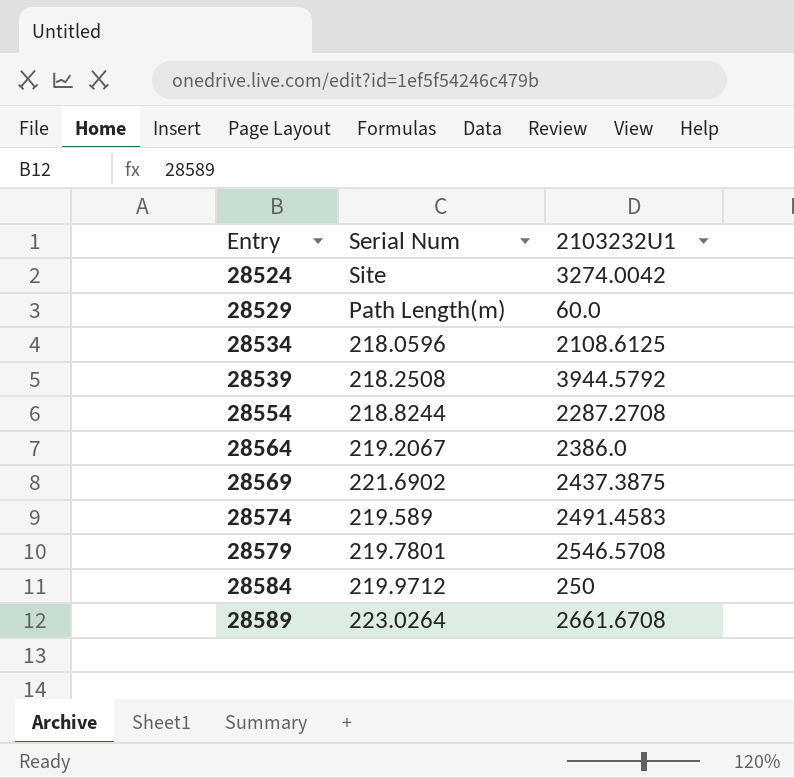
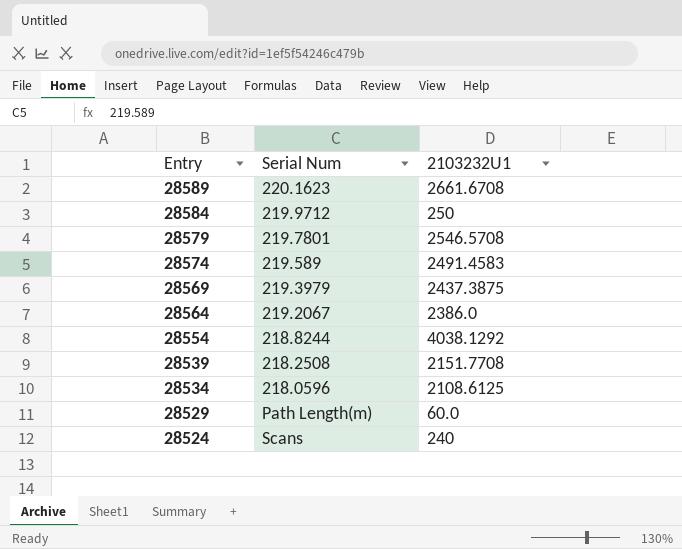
row order: Entry ascending -> Entry descending
28589 | Serial Num: 223.0264 -> 220.1623
28569 | Serial Num: 221.6902 -> 219.3979
28554 | 2103232U1: 2287.2708 -> 4038.1292
28539 | 2103232U1: 3944.5792 -> 2151.7708
28524 | Serial Num: Site -> Scans
28524 | 2103232U1: 3274.0042 -> 240

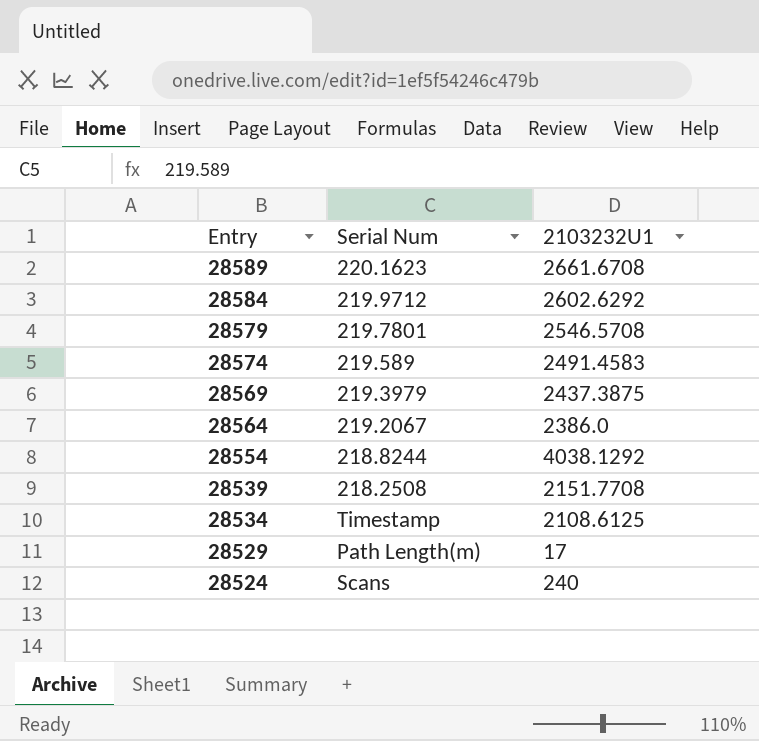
28584 | 2103232U1: 250 -> 2602.6292
28534 | Serial Num: 218.0596 -> Timestamp
28529 | 2103232U1: 60.0 -> 17

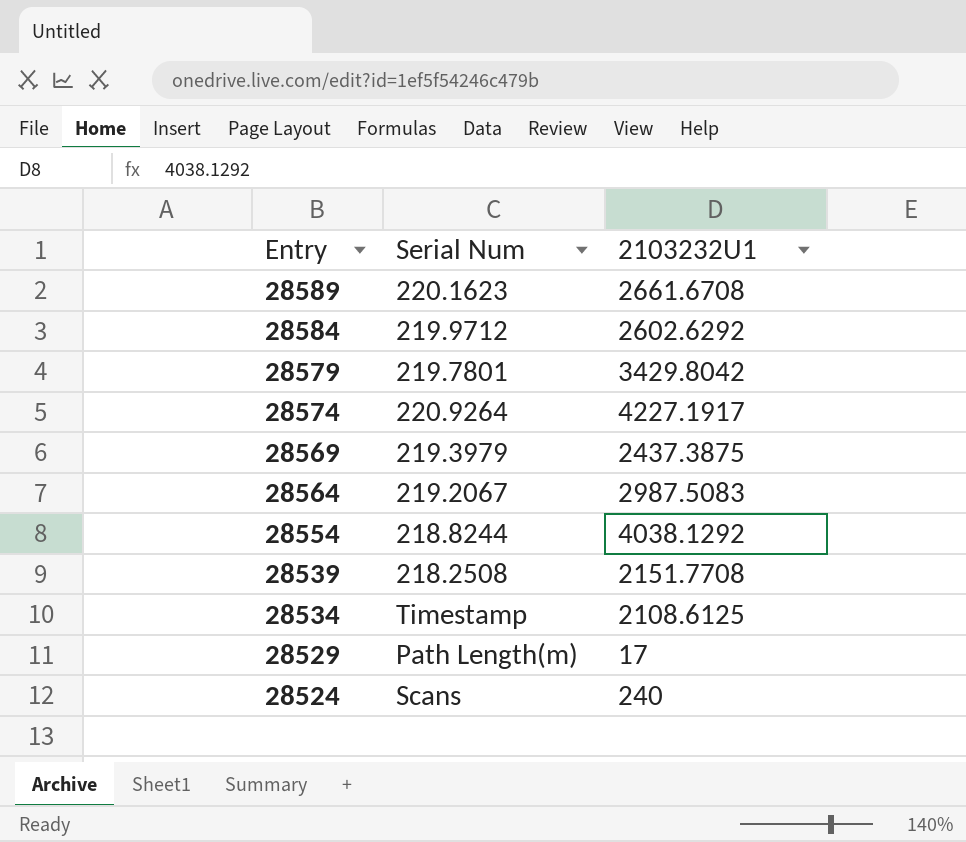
28579 | 2103232U1: 2546.5708 -> 3429.8042
28574 | Serial Num: 219.589 -> 220.9264
28574 | 2103232U1: 2491.4583 -> 4227.1917
28564 | 2103232U1: 2386.0 -> 2987.5083

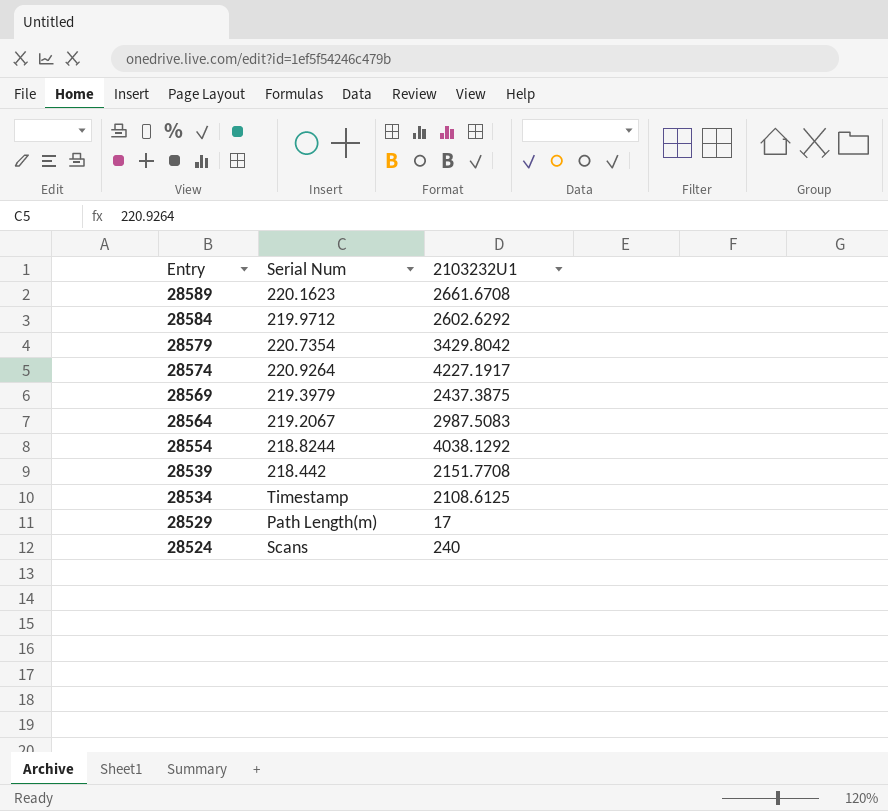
28579 | Serial Num: 219.7801 -> 220.7354
28539 | Serial Num: 218.2508 -> 218.442

